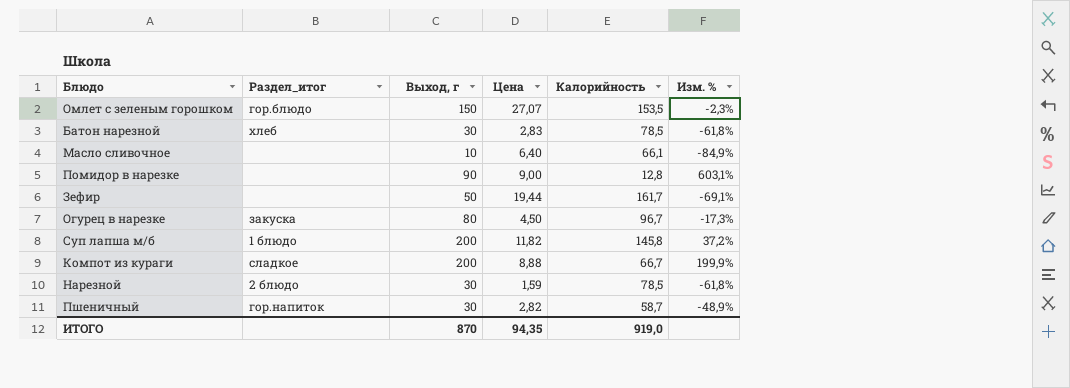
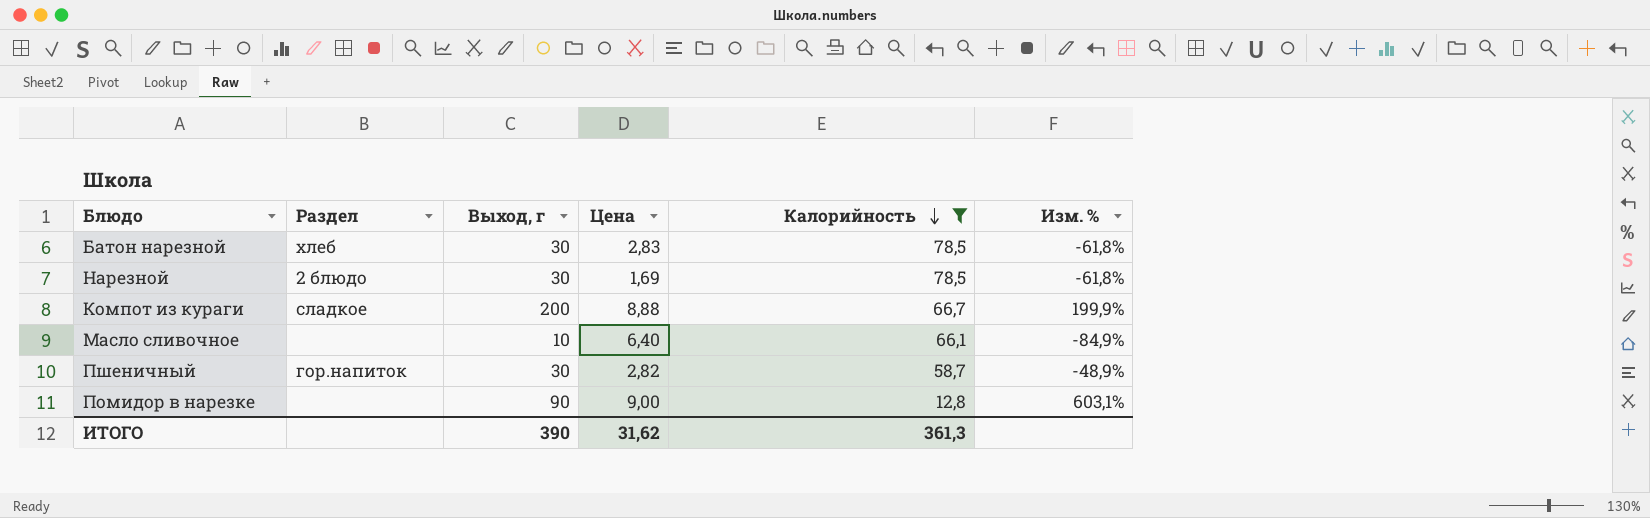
filter: none -> Калорийность <= 78,5
row order: none -> Калорийность descending
column name: Раздел_итог -> Раздел
Нарезной | Цена: 1,59 -> 1,69
ИТОГО | Выход, г: 870 -> 390
ИТОГО | Цена: 94,35 -> 31,62
ИТОГО | Калорийность: 919,0 -> 361,3

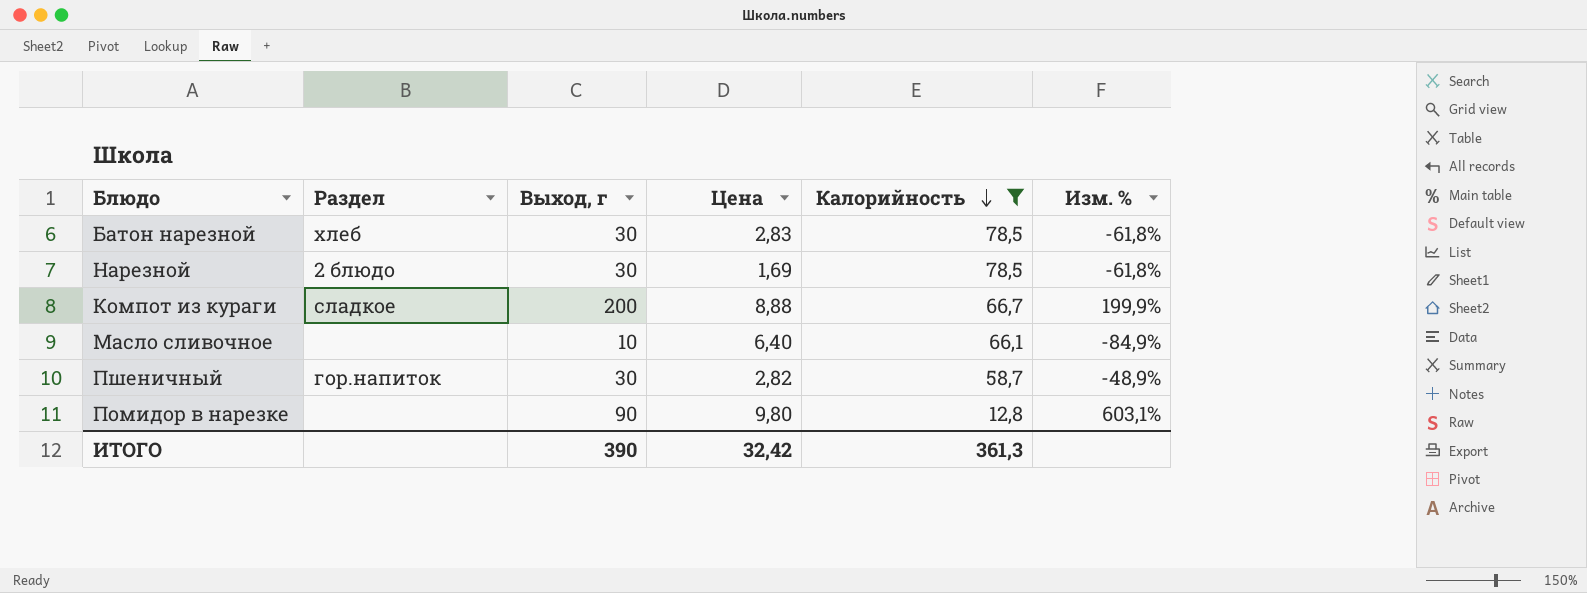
Помидор в нарезке | Цена: 9,00 -> 9,80
ИТОГО | Цена: 31,62 -> 32,42

